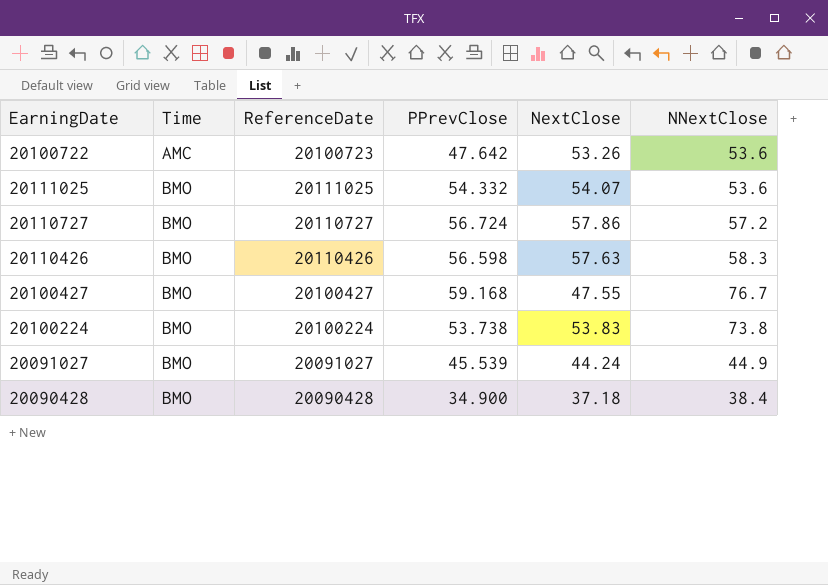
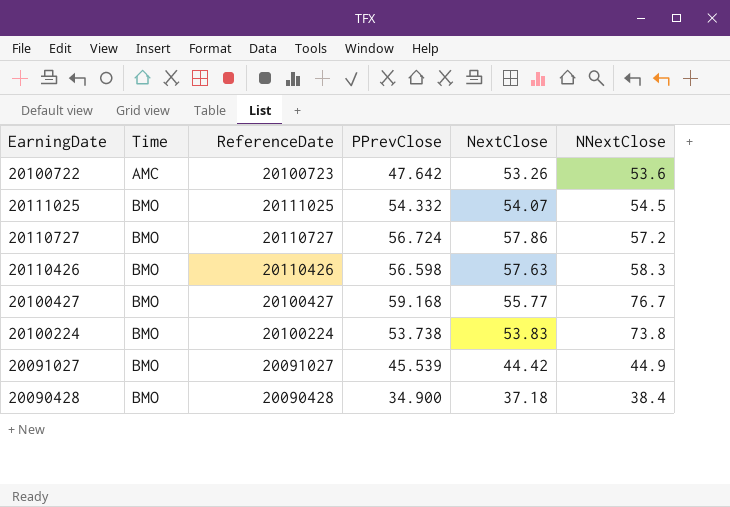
20111025 | NNextClose: 53.6 -> 54.5
20100427 | NextClose: 47.55 -> 55.77
20091027 | NextClose: 44.24 -> 44.42

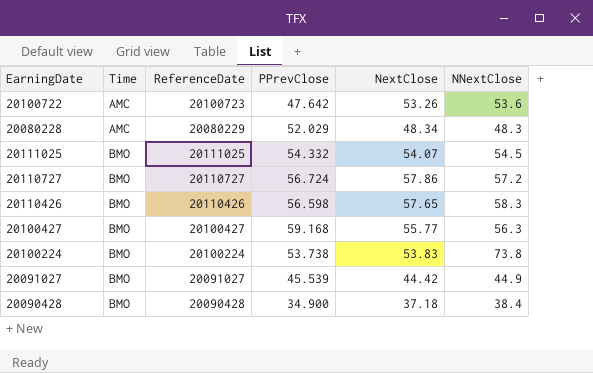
row 20080228: none -> AMC | 20080229 | 52.029 | 48.34 | 48.3
20110426 | NextClose: 57.63 -> 57.65
20100427 | NNextClose: 76.7 -> 56.3

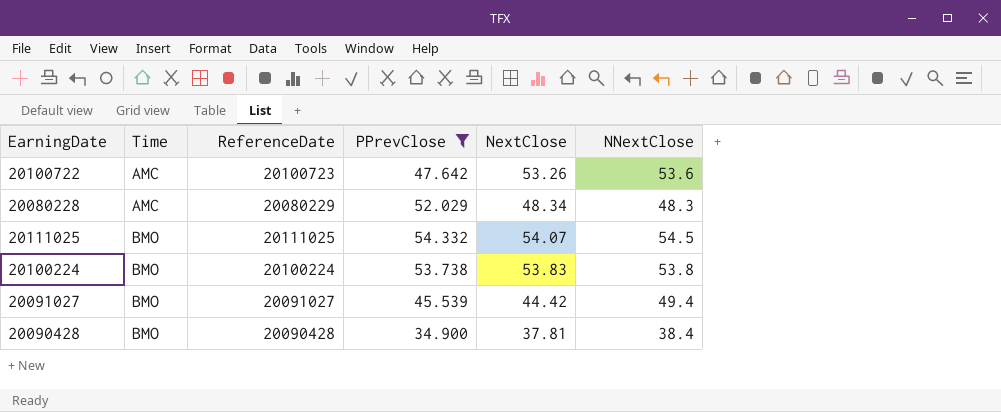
filter: none -> PPrevClose <= 54.332
20100224 | NNextClose: 73.8 -> 53.8
20091027 | NNextClose: 44.9 -> 49.4
20090428 | NextClose: 37.18 -> 37.81

